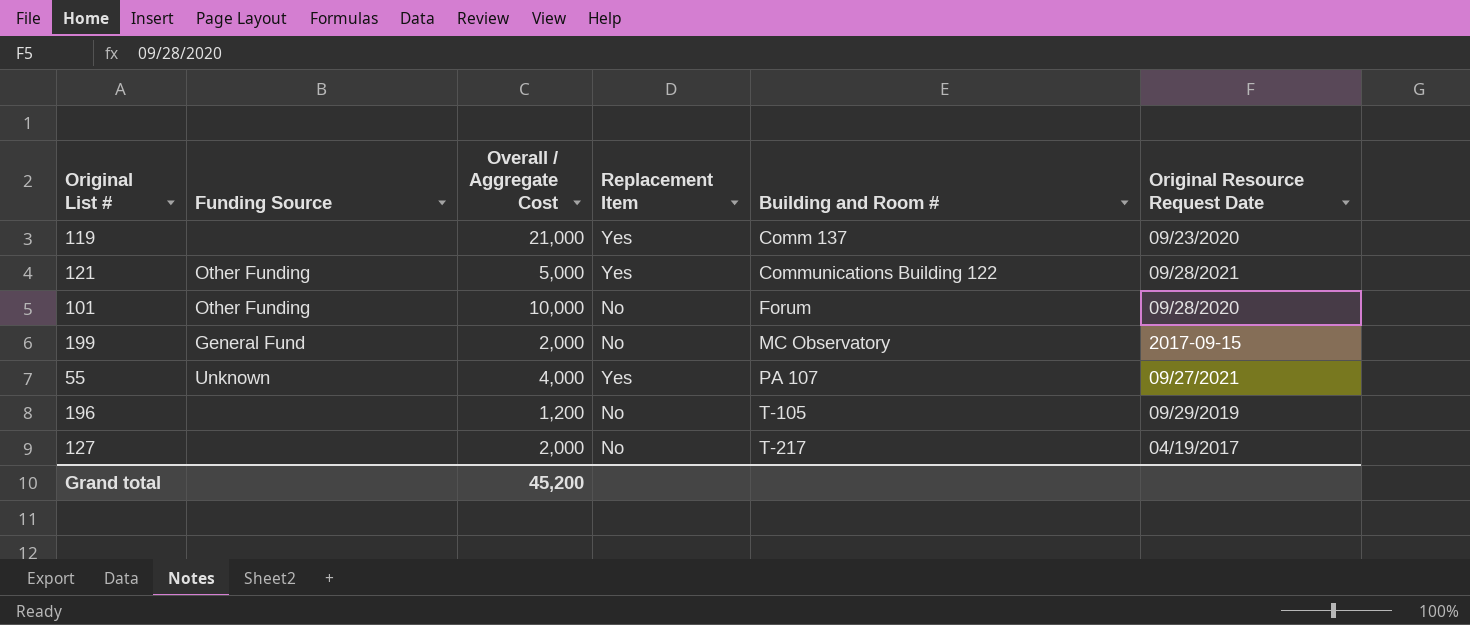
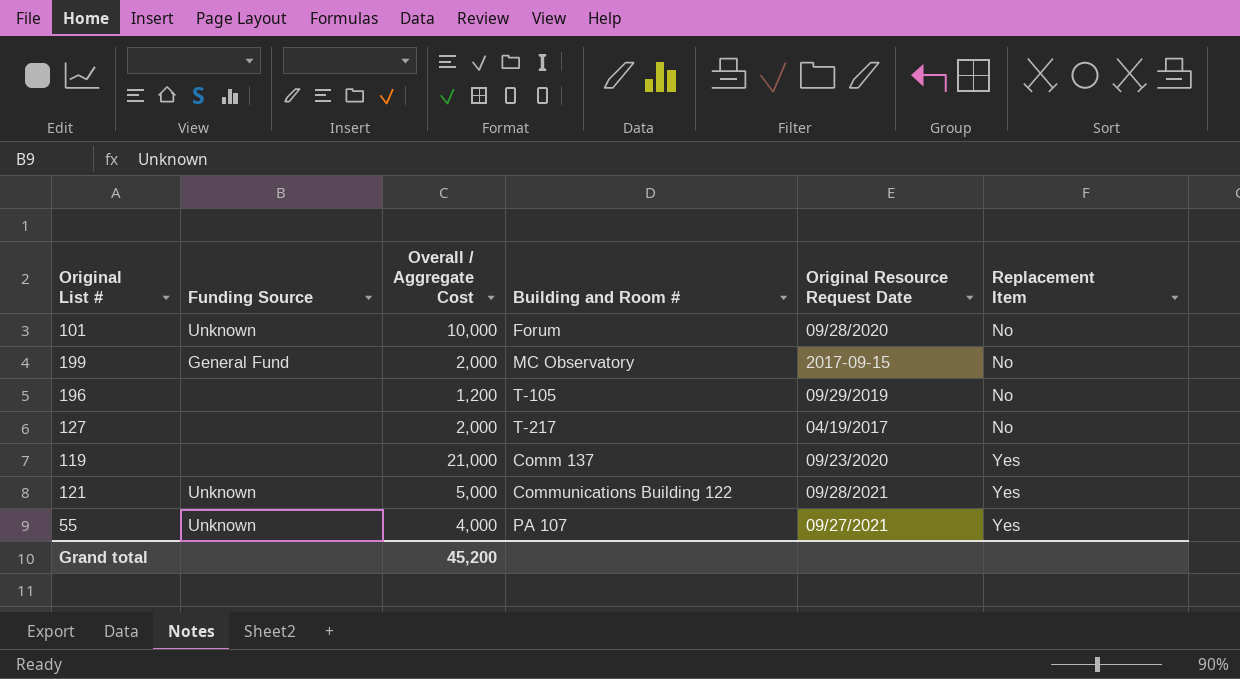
row order: Building and Room # ascending -> Replacement Item ascending
column Replacement Item | position: 4 -> 6
101 | Funding Source: Other Funding -> Unknown
121 | Funding Source: Other Funding -> Unknown

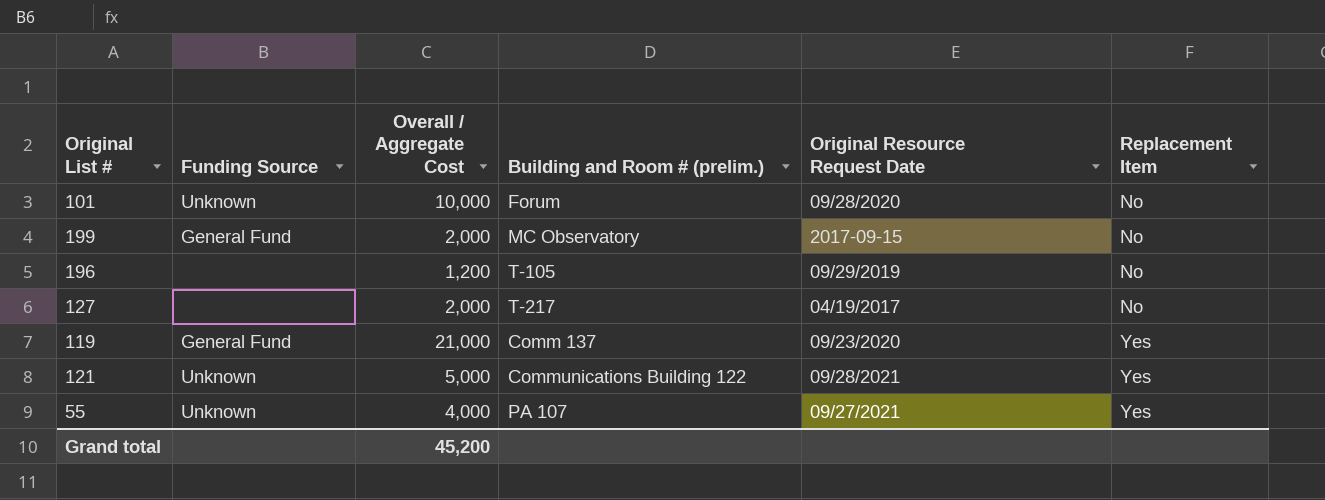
column name: Building and Room # -> Building and Room # (prelim.)
119 | Funding Source: none -> General Fund

